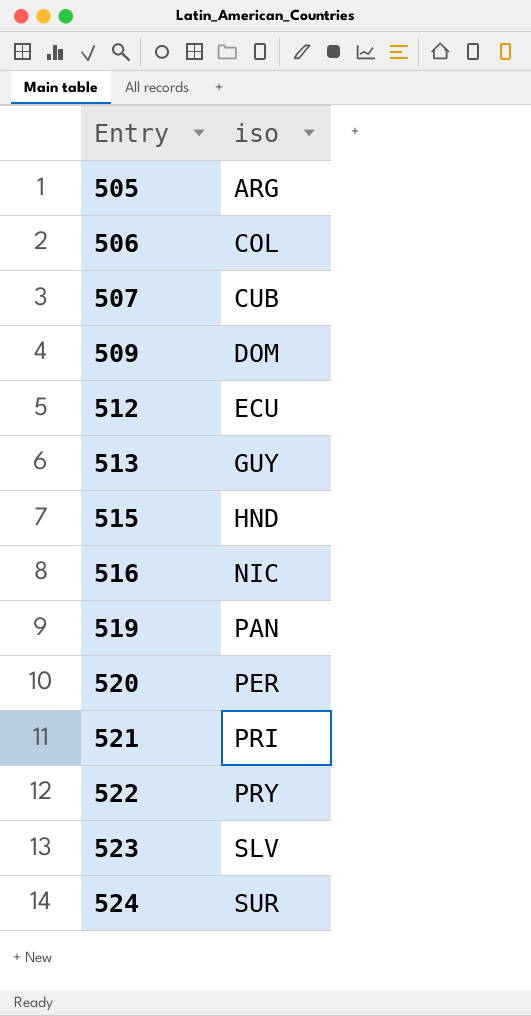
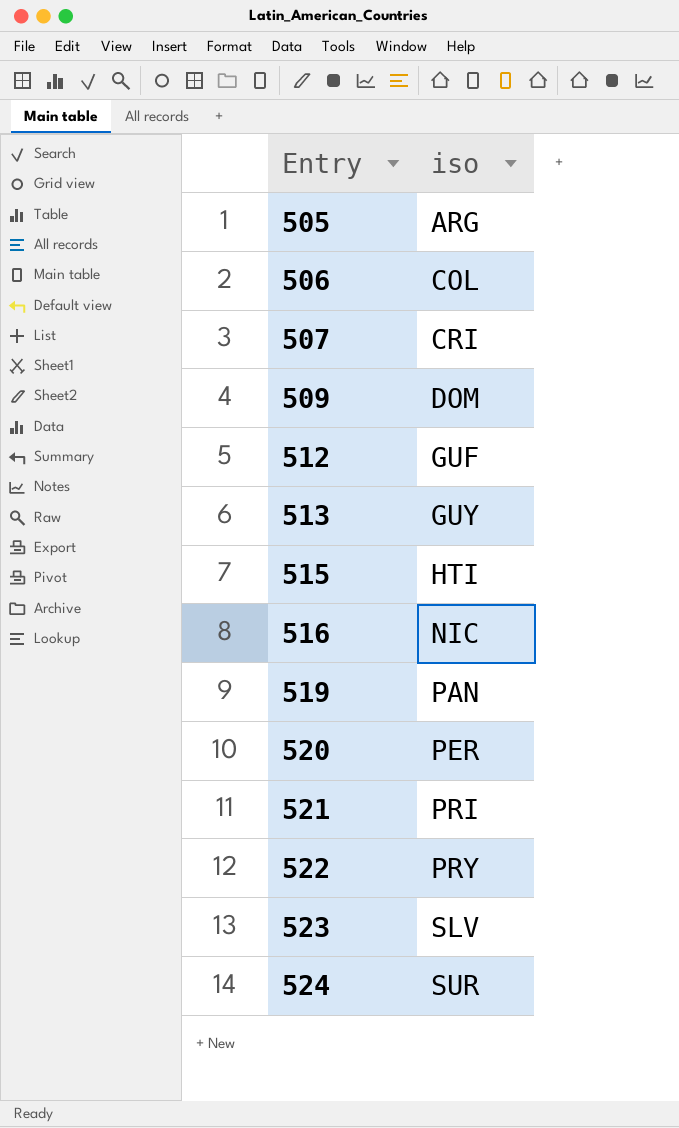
507 | iso: CUB -> CRI
512 | iso: ECU -> GUF
515 | iso: HND -> HTI

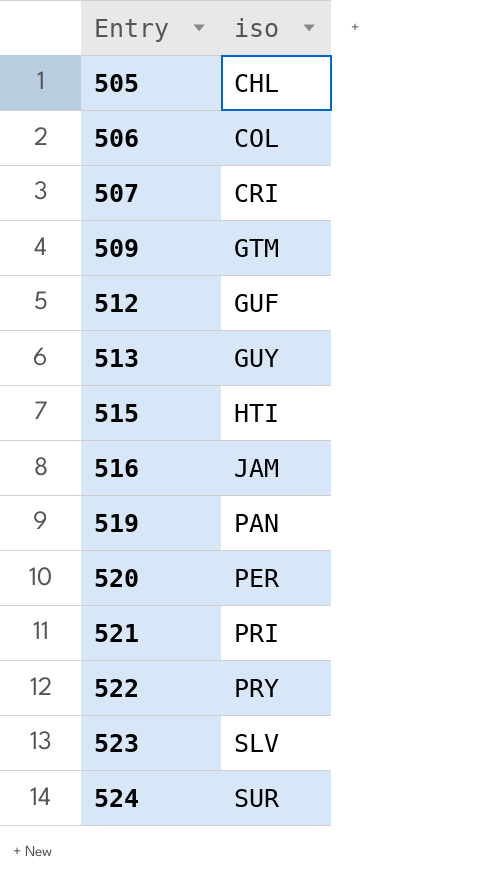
505 | iso: ARG -> CHL
509 | iso: DOM -> GTM
516 | iso: NIC -> JAM

